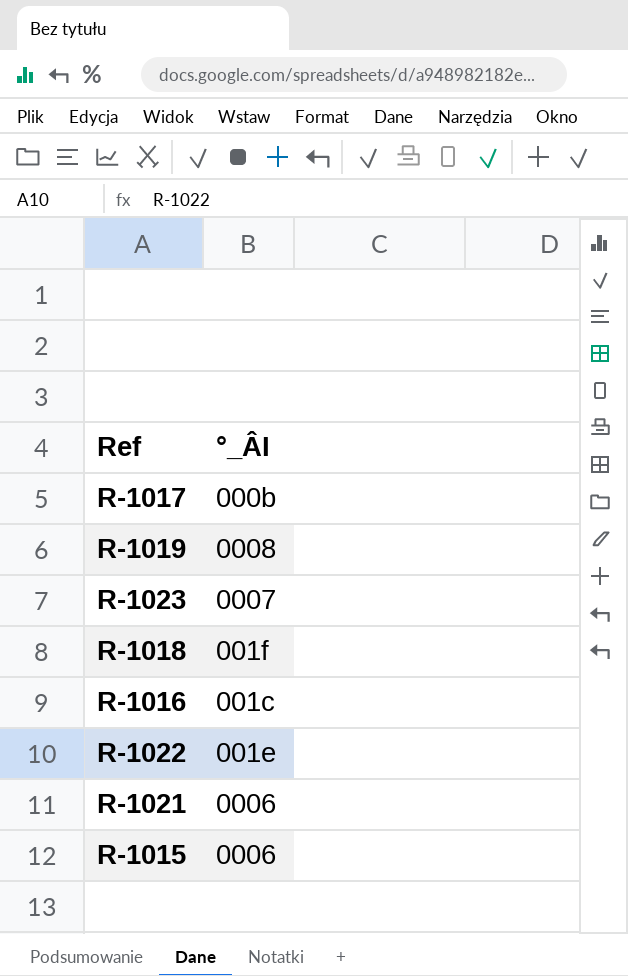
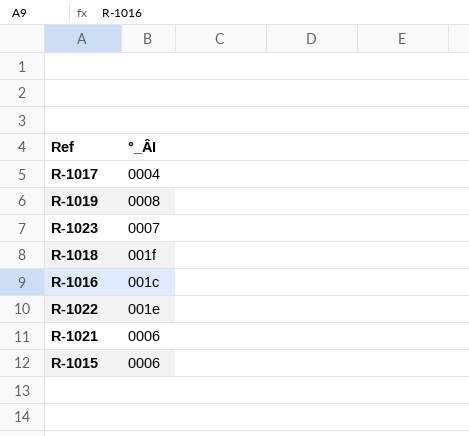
R-1017 | °_ÂI: 000b -> 0004

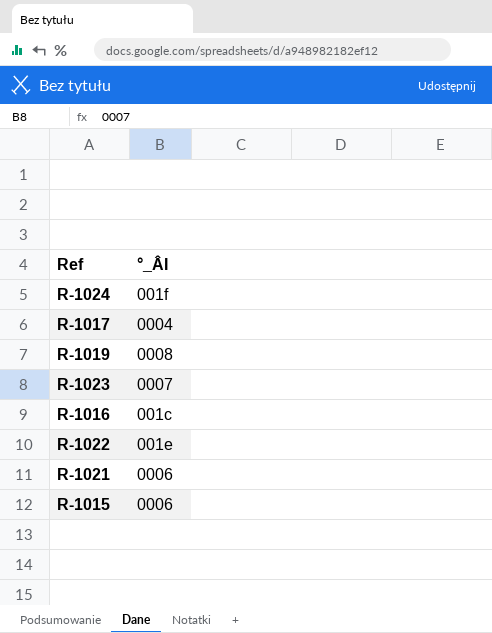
row R-1018: 001f -> none
row R-1024: none -> 001f

